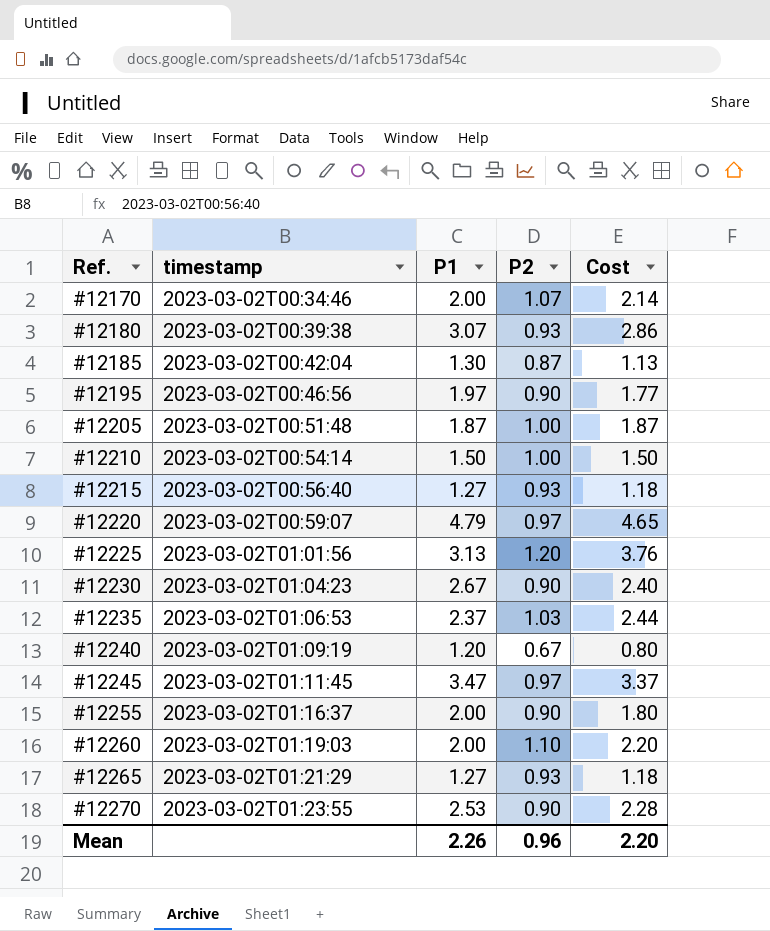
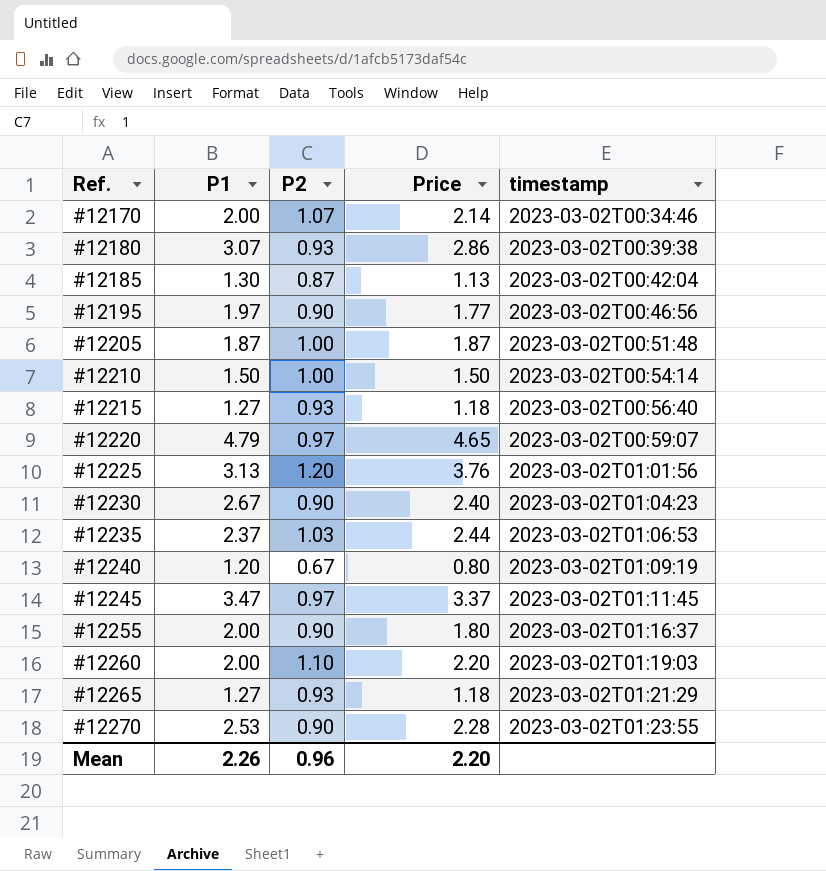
column name: Cost -> Price
column timestamp | position: 2 -> 5

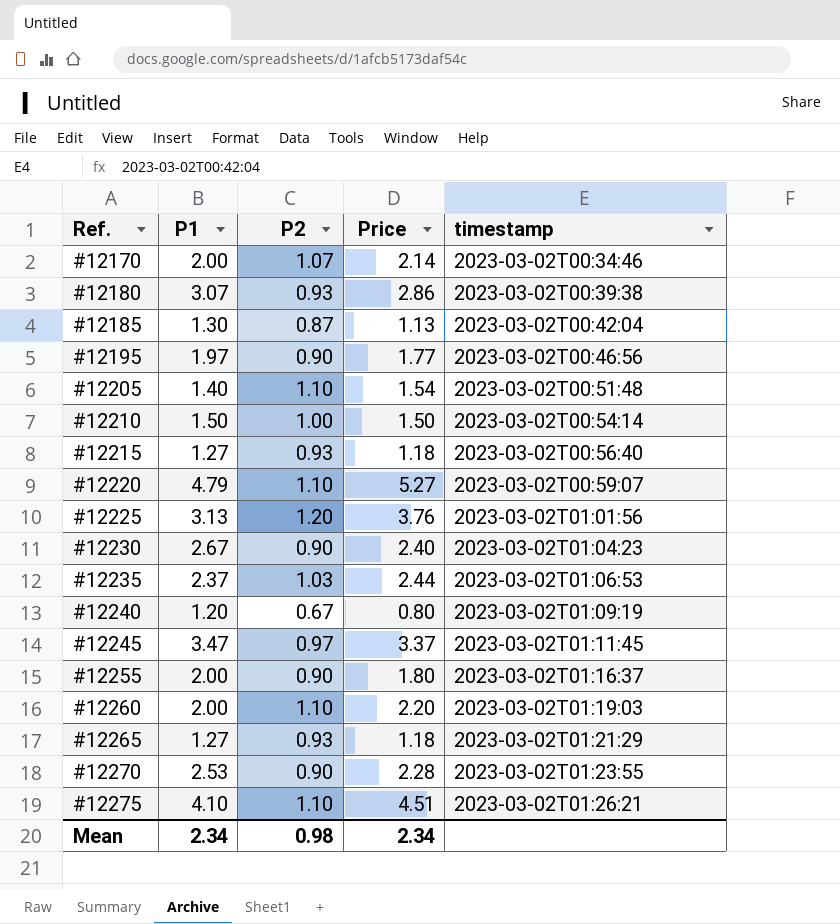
#12205 | P1: 1.87 -> 1.40
#12205 | P2: 1.00 -> 1.10
#12205 | Price: 1.87 -> 1.54
#12220 | P2: 0.97 -> 1.10
#12220 | Price: 4.65 -> 5.27
row #12275: none -> 4.10 | 1.10 | 4.51 | 2023-03-02T01:26:21
Mean | P1: 2.26 -> 2.34
Mean | P2: 0.96 -> 0.98
Mean | Price: 2.20 -> 2.34

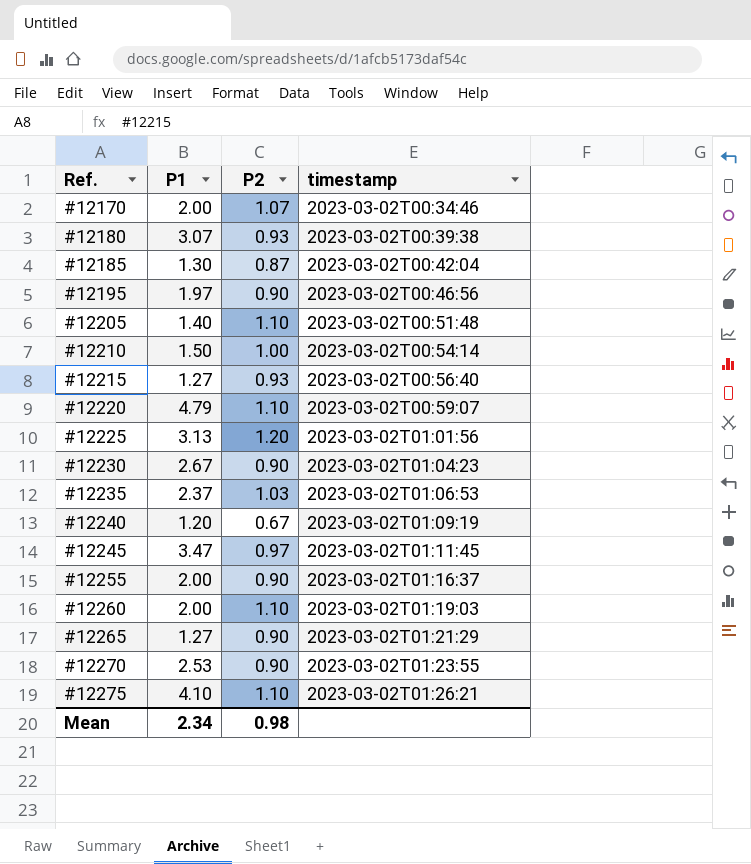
column Price | formula: [P1] * [P2] -> none
#12265 | P2: 0.93 -> 0.90

